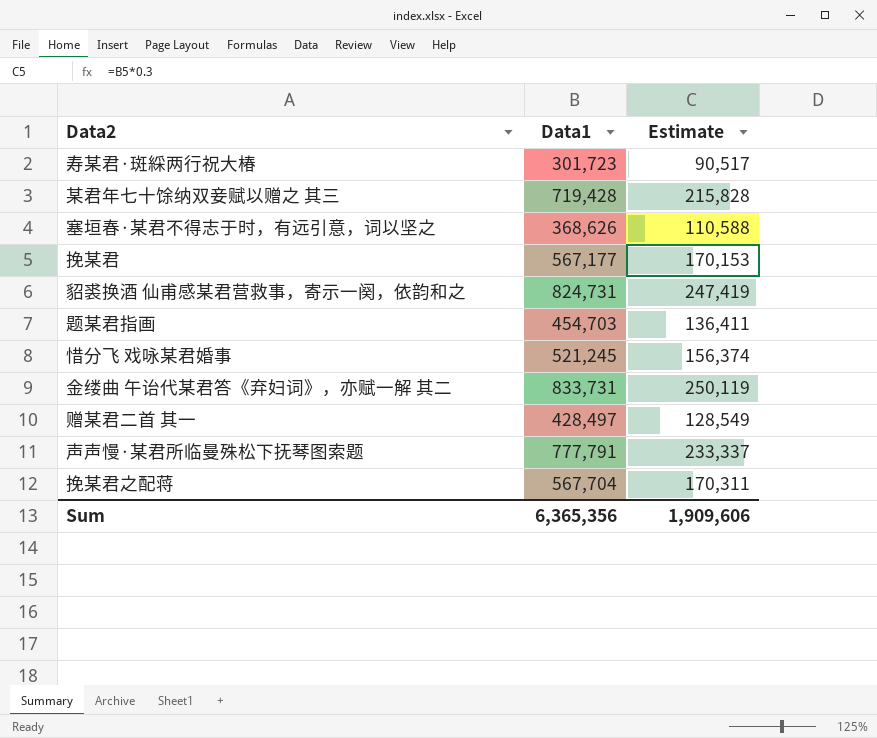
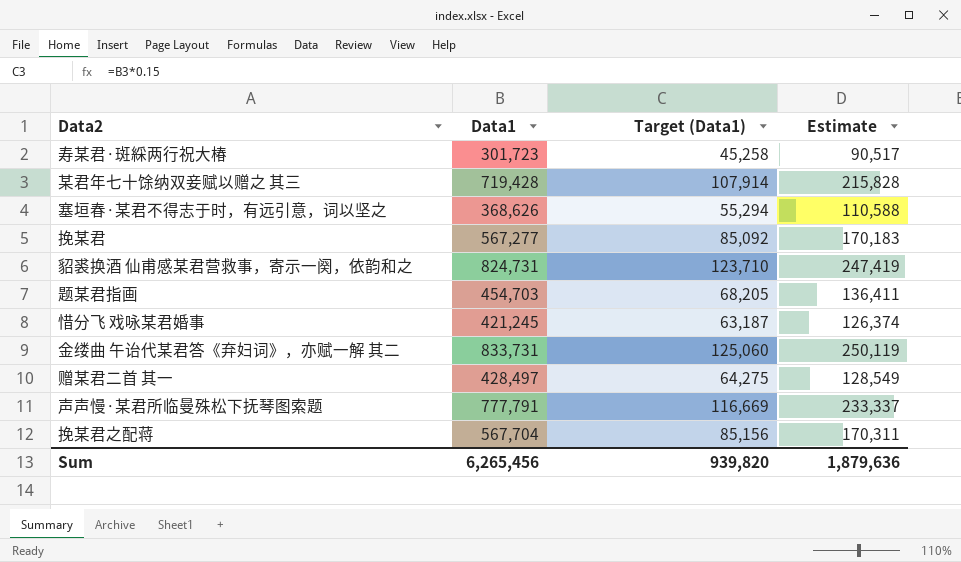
column Target (Data1) | formula: none -> [Data1] * 0.15
挽某君 | Data1: 567,177 -> 567,277
挽某君 | Estimate: 170,153 -> 170,183
惜分飞 戏咏某君婚事 | Data1: 521,245 -> 421,245
惜分飞 戏咏某君婚事 | Estimate: 156,374 -> 126,374
Sum | Data1: 6,365,356 -> 6,265,456
Sum | Estimate: 1,909,606 -> 1,879,636

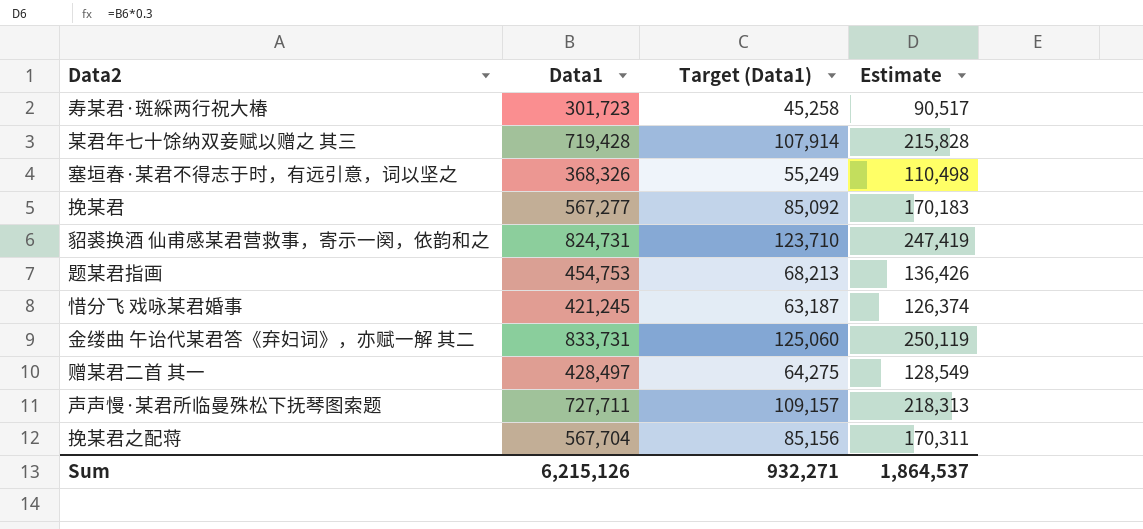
塞垣春·某君不得志于时，有远引意，词以坚之 | Data1: 368,626 -> 368,326
塞垣春·某君不得志于时，有远引意，词以坚之 | Target (Data1): 55,294 -> 55,249
塞垣春·某君不得志于时，有远引意，词以坚之 | Estimate: 110,588 -> 110,498
题某君指画 | Data1: 454,703 -> 454,753
题某君指画 | Target (Data1): 68,205 -> 68,213
题某君指画 | Estimate: 136,411 -> 136,426
声声慢·某君所临曼殊松下抚琴图索题 | Data1: 777,791 -> 727,711
声声慢·某君所临曼殊松下抚琴图索题 | Target (Data1): 116,669 -> 109,157
声声慢·某君所临曼殊松下抚琴图索题 | Estimate: 233,337 -> 218,313
Sum | Data1: 6,265,456 -> 6,215,126
Sum | Target (Data1): 939,820 -> 932,271
Sum | Estimate: 1,879,636 -> 1,864,537

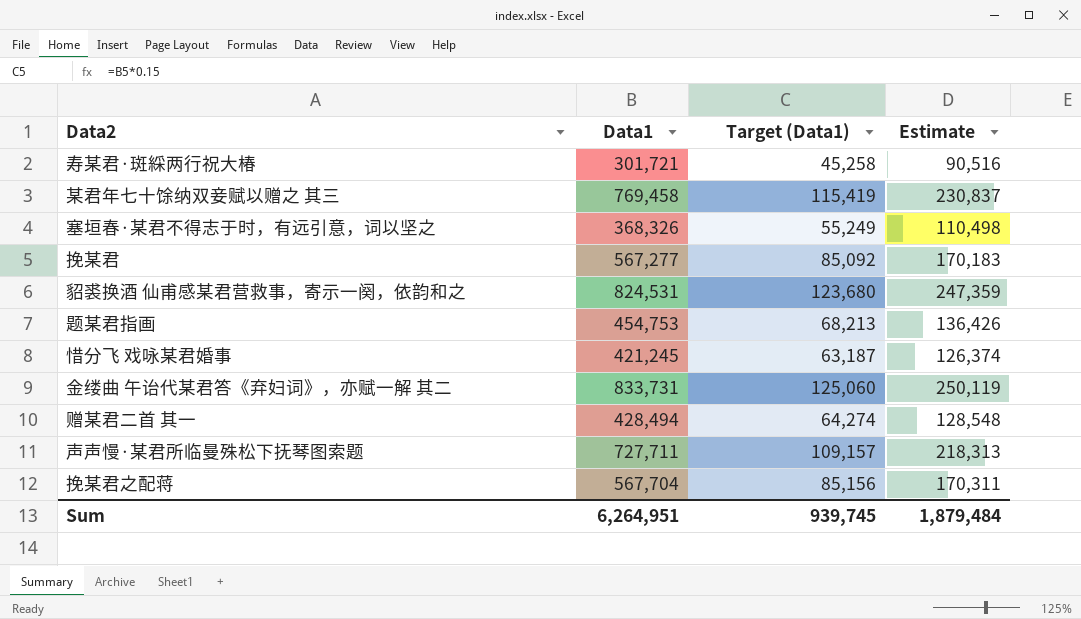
寿某君·斑綵两行祝大椿 | Data1: 301,723 -> 301,721
寿某君·斑綵两行祝大椿 | Estimate: 90,517 -> 90,516
某君年七十馀纳双妾赋以赠之 其三 | Data1: 719,428 -> 769,458
某君年七十馀纳双妾赋以赠之 其三 | Target (Data1): 107,914 -> 115,419
某君年七十馀纳双妾赋以赠之 其三 | Estimate: 215,828 -> 230,837
貂裘换酒 仙甫感某君营救事，寄示一阕，依韵和之 | Data1: 824,731 -> 824,531
貂裘换酒 仙甫感某君营救事，寄示一阕，依韵和之 | Target (Data1): 123,710 -> 123,680
貂裘换酒 仙甫感某君营救事，寄示一阕，依韵和之 | Estimate: 247,419 -> 247,359
赠某君二首 其一 | Data1: 428,497 -> 428,494
赠某君二首 其一 | Target (Data1): 64,275 -> 64,274
赠某君二首 其一 | Estimate: 128,549 -> 128,548
Sum | Data1: 6,215,126 -> 6,264,951
Sum | Target (Data1): 932,271 -> 939,745
Sum | Estimate: 1,864,537 -> 1,879,484

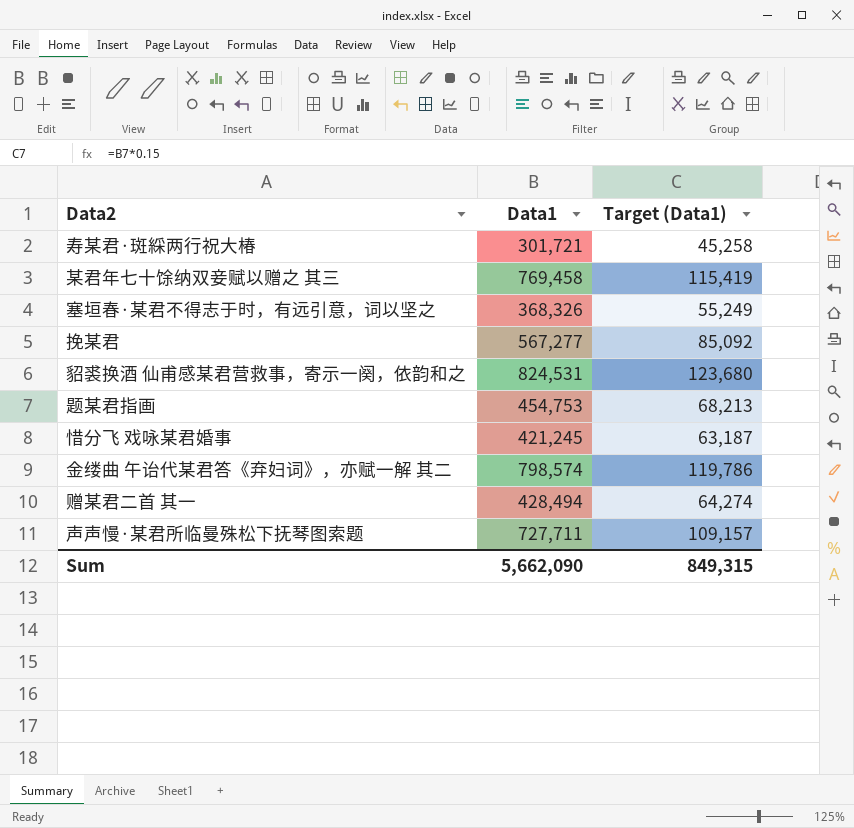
column Estimate | formula: [Data1] * 0.3 -> none
row 挽某君之配蒋: 567,704 | 85,156 | 170,311 -> none
金缕曲 午诒代某君答《弃妇词》，亦赋一解 其二 | Data1: 833,731 -> 798,574
金缕曲 午诒代某君答《弃妇词》，亦赋一解 其二 | Target (Data1): 125,060 -> 119,786
Sum | Data1: 6,264,951 -> 5,662,090
Sum | Target (Data1): 939,745 -> 849,315

